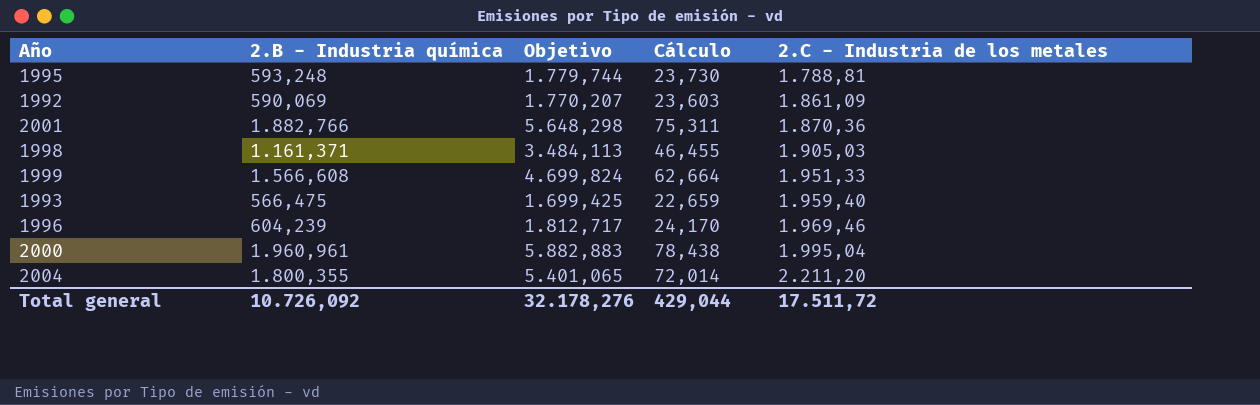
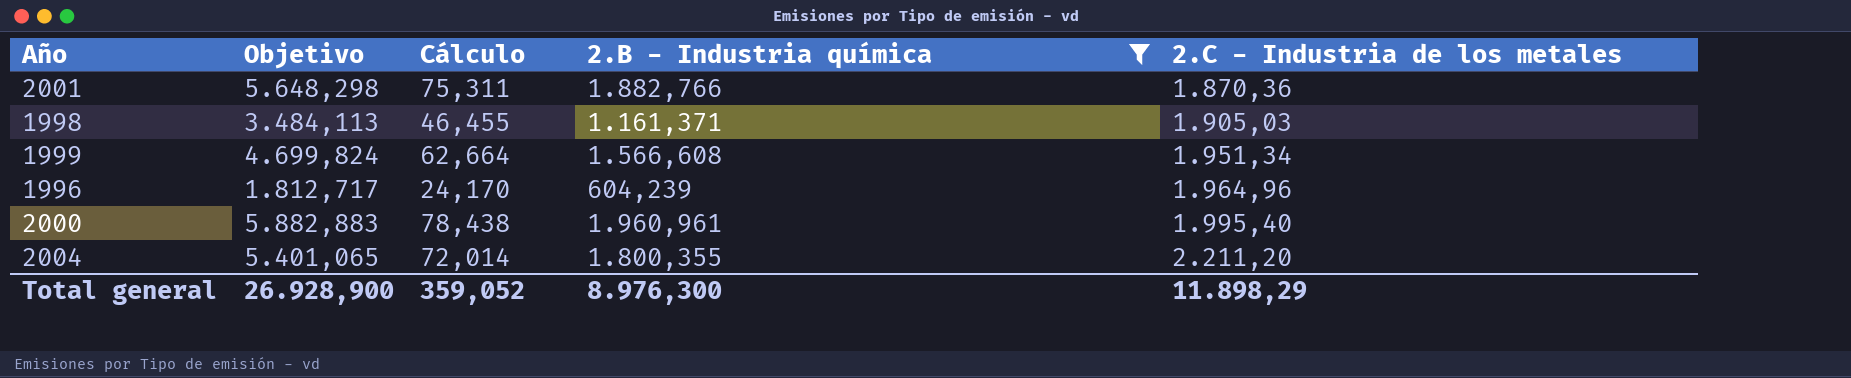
filter: none -> 2.B - Industria química >= 604,239
column 2.B - Industria química | position: 2 -> 4
1999 | 2.C - Industria de los metales: 1.951,33 -> 1.951,34
1996 | 2.C - Industria de los metales: 1.969,46 -> 1.964,96
2000 | 2.C - Industria de los metales: 1.995,04 -> 1.995,40
Total general | Objetivo: 32.178,276 -> 26.928,900
Total general | Cálculo: 429,044 -> 359,052
Total general | 2.B - Industria química: 10.726,092 -> 8.976,300
Total general | 2.C - Industria de los metales: 17.511,72 -> 11.898,29

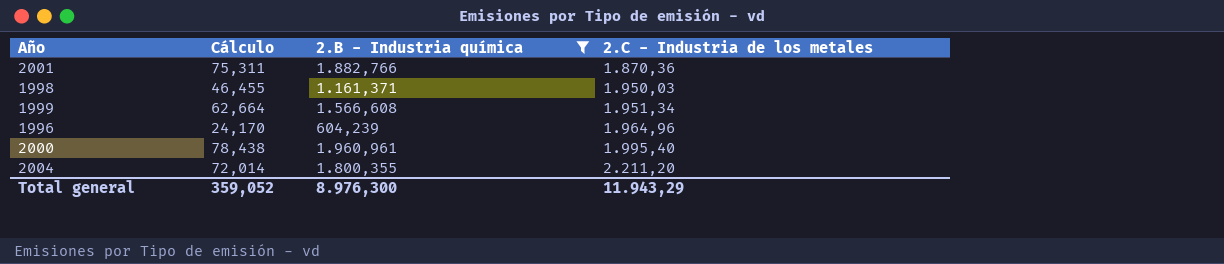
column Objetivo | formula: [2.B - Industria química] * 3 -> none
1998 | 2.C - Industria de los metales: 1.905,03 -> 1.950,03
Total general | 2.C - Industria de los metales: 11.898,29 -> 11.943,29

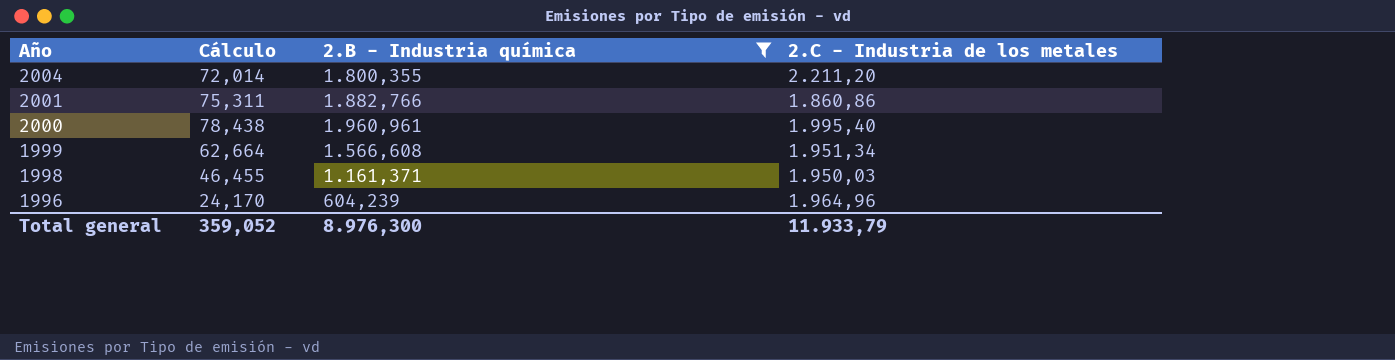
row order: 2.C - Industria de los metales ascending -> Año descending
2001 | 2.C - Industria de los metales: 1.870,36 -> 1.860,86
Total general | 2.C - Industria de los metales: 11.943,29 -> 11.933,79

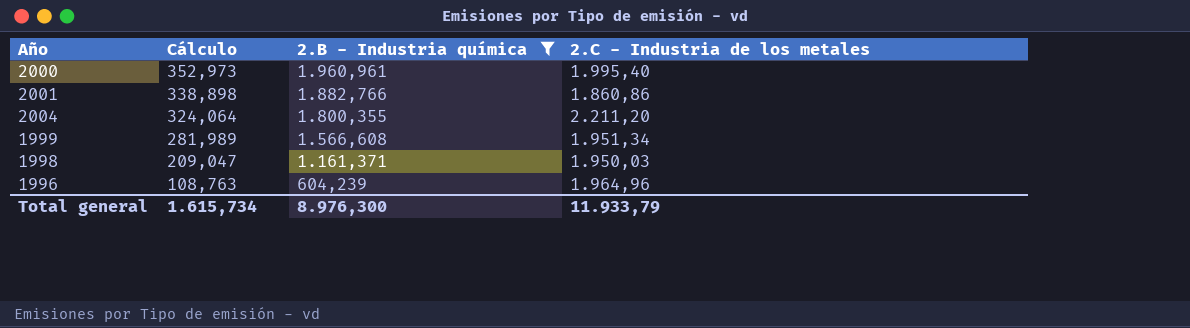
row order: Año descending -> Cálculo descending
column Cálculo | formula: [2.B - Industria química] * 0,04 -> [2.B - Industria química] * 0,18
Total general | Cálculo: 359,052 -> 1.615,734

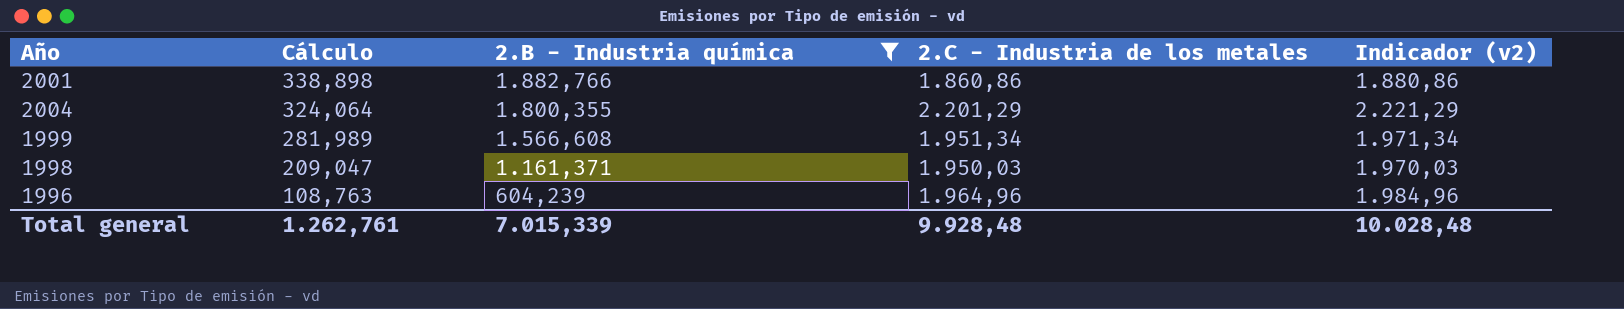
column Indicador (v2) | formula: none -> [2.C - Industria de los metales] + 20
row 2000: 352,973 | 1.960,961 | 1.995,40 -> none
2004 | 2.C - Industria de los metales: 2.211,20 -> 2.201,29
Total general | Cálculo: 1.615,734 -> 1.262,761
Total general | 2.B - Industria química: 8.976,300 -> 7.015,339
Total general | 2.C - Industria de los metales: 11.933,79 -> 9.928,48

